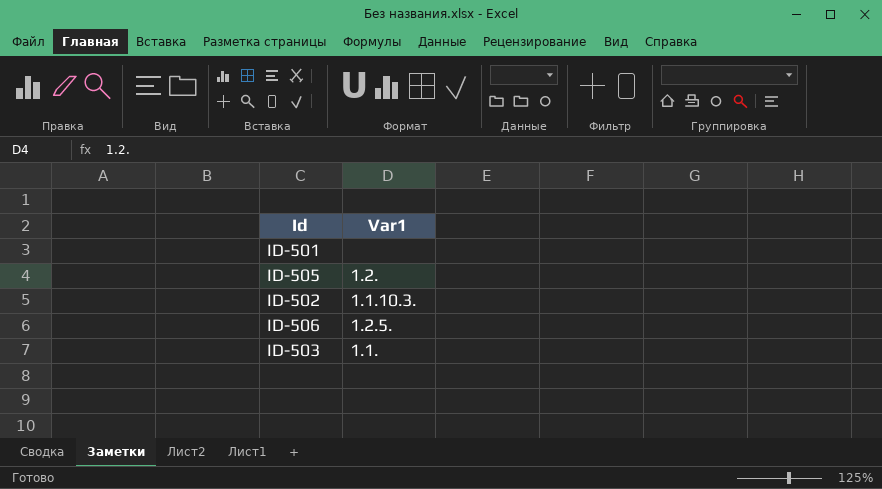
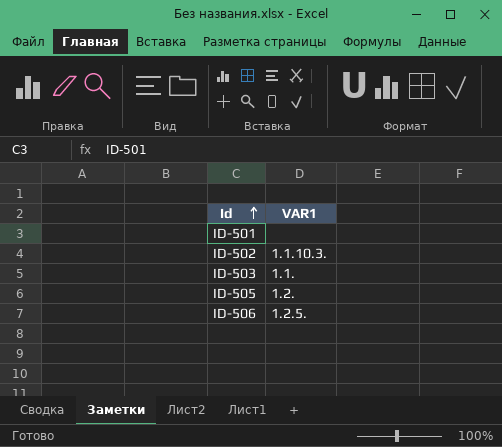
row order: none -> Id ascending
column name: Var1 -> VAR1

